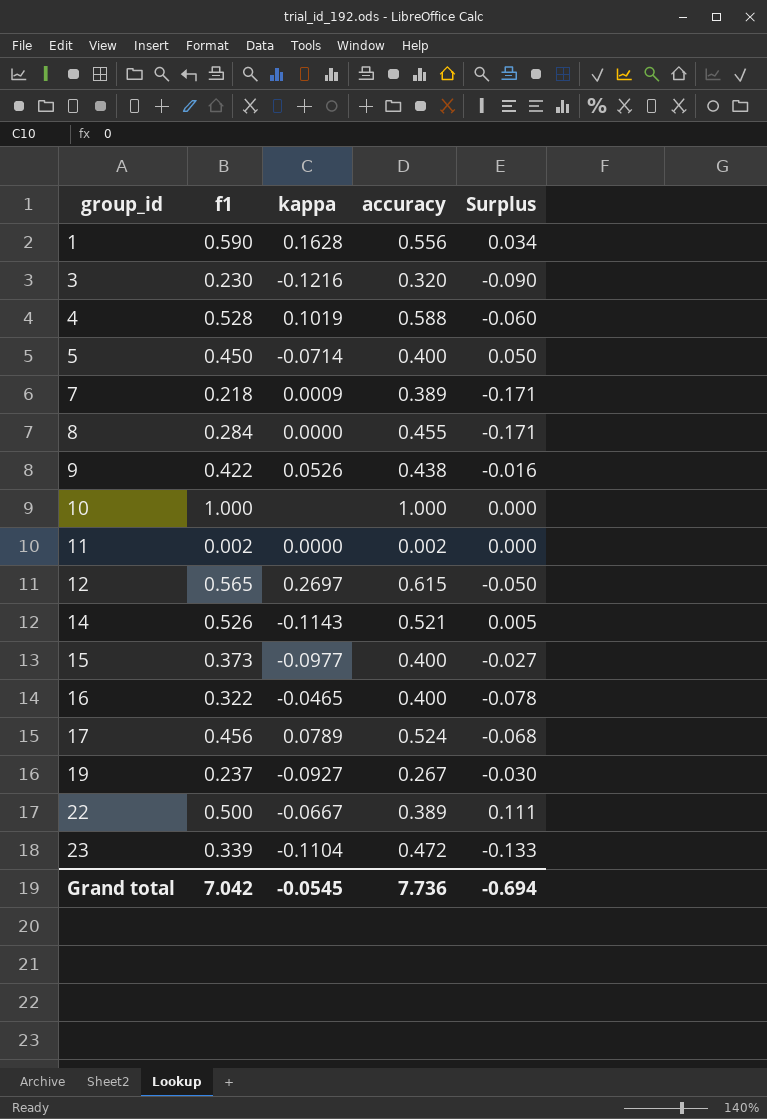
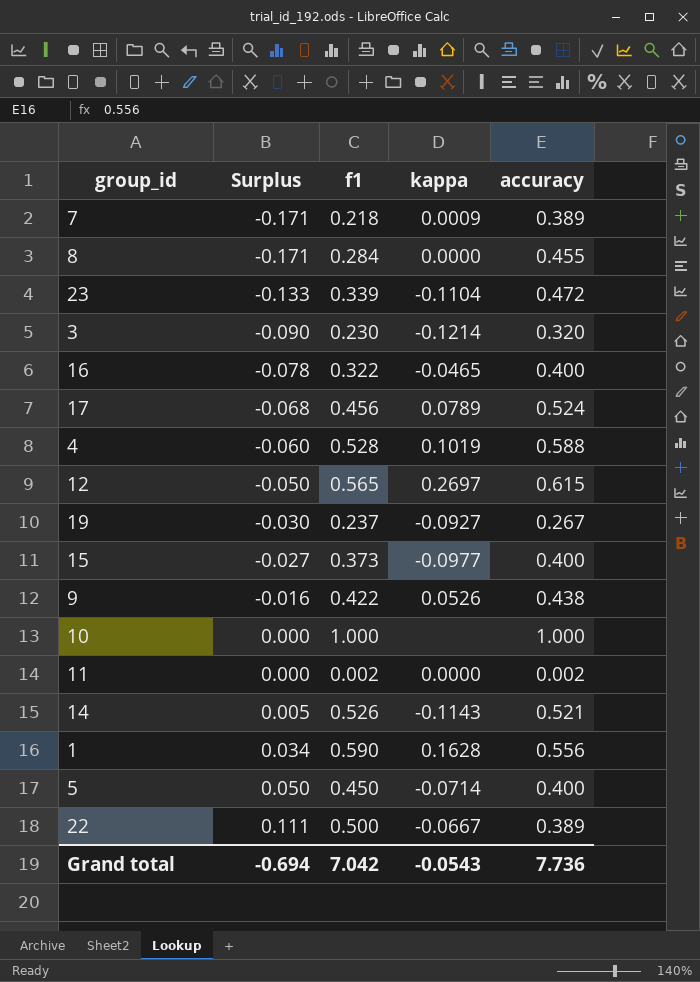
row order: group_id ascending -> Surplus ascending
column Surplus | position: 5 -> 2
3 | kappa: -0.1216 -> -0.1214
Grand total | kappa: -0.0545 -> -0.0543

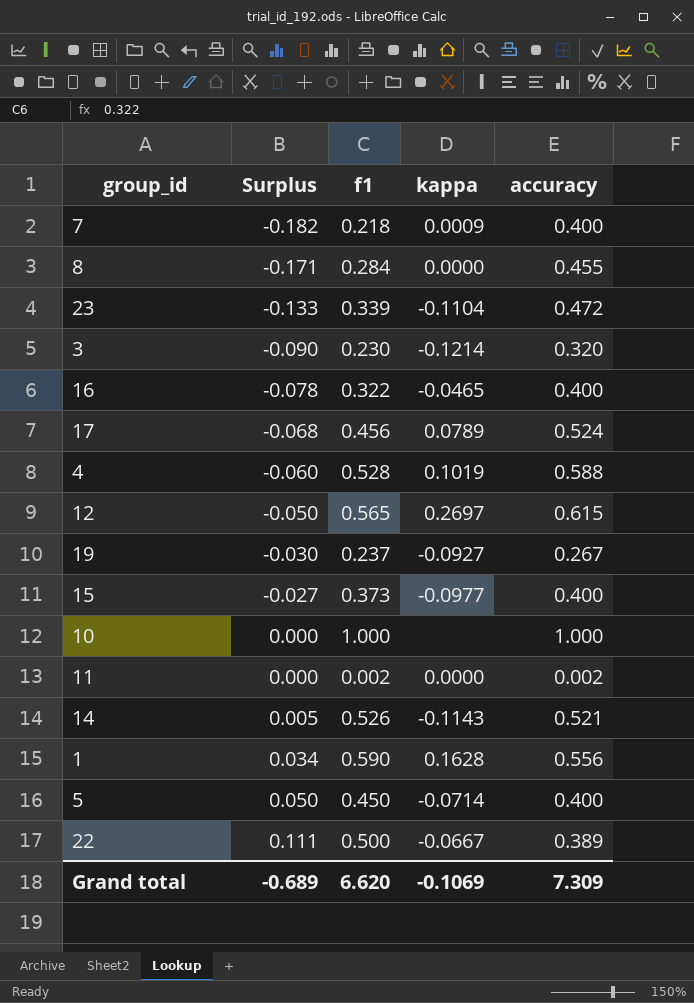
row 9: -0.016 | 0.422 | 0.0526 | 0.438 -> none
7 | Surplus: -0.171 -> -0.182
7 | accuracy: 0.389 -> 0.400
Grand total | Surplus: -0.694 -> -0.689
Grand total | f1: 7.042 -> 6.620
Grand total | kappa: -0.0543 -> -0.1069
Grand total | accuracy: 7.736 -> 7.309

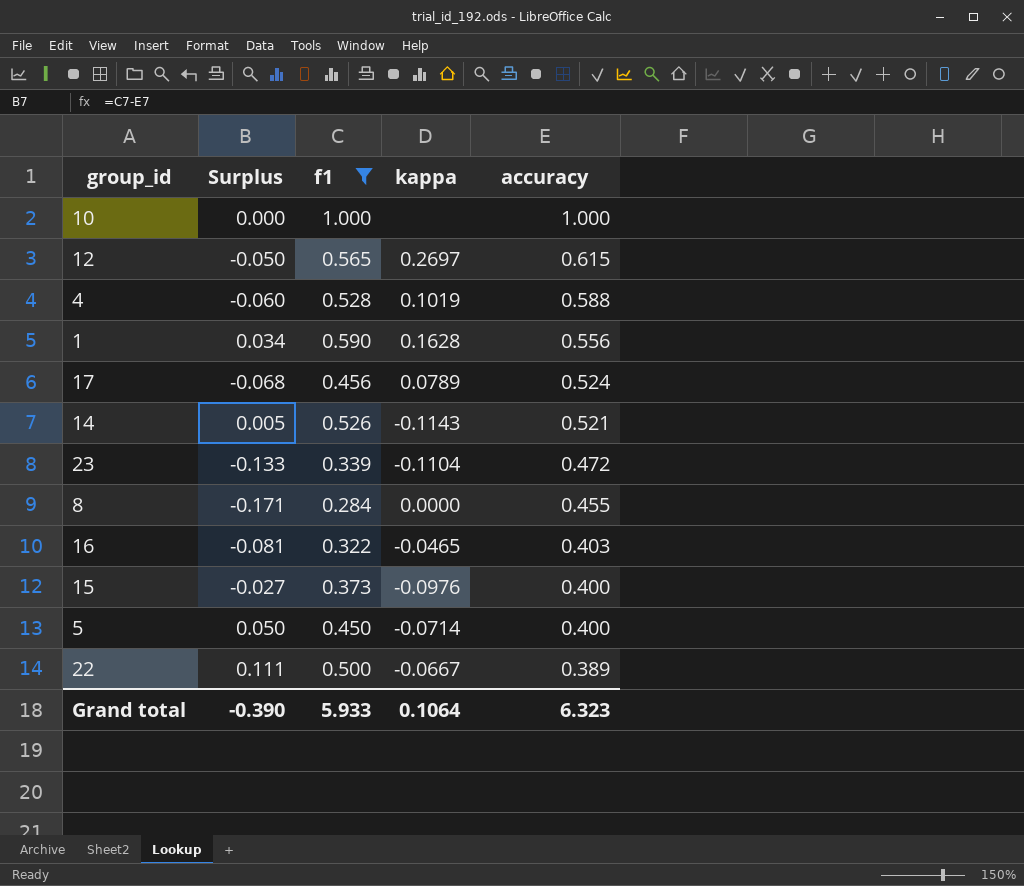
filter: none -> f1 >= 0.284
row order: Surplus ascending -> accuracy descending
16 | Surplus: -0.078 -> -0.081
16 | accuracy: 0.400 -> 0.403
15 | kappa: -0.0977 -> -0.0976
Grand total | Surplus: -0.689 -> -0.390
Grand total | f1: 6.620 -> 5.933
Grand total | kappa: -0.1069 -> 0.1064
Grand total | accuracy: 7.309 -> 6.323

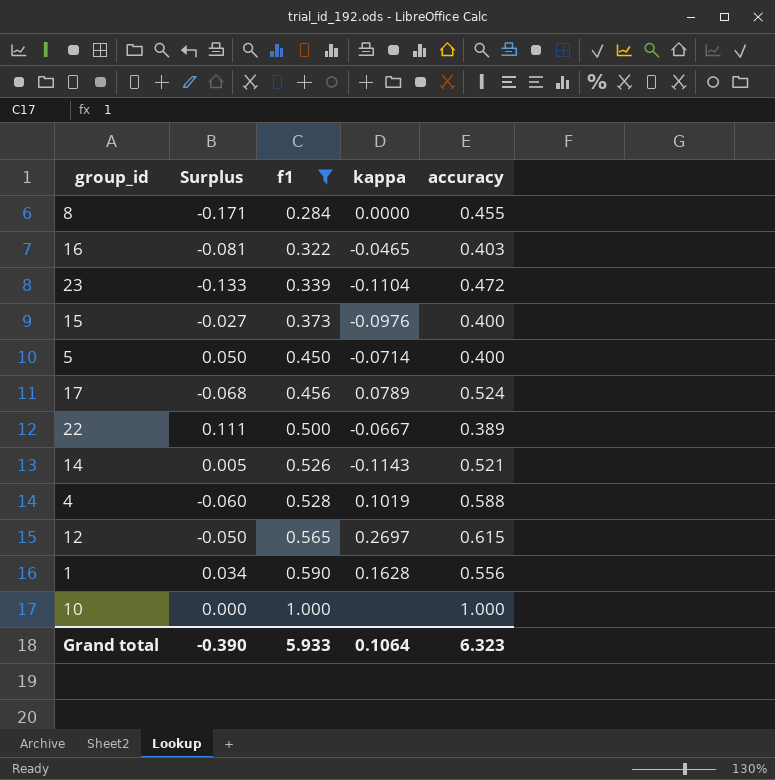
row order: accuracy descending -> f1 ascending

